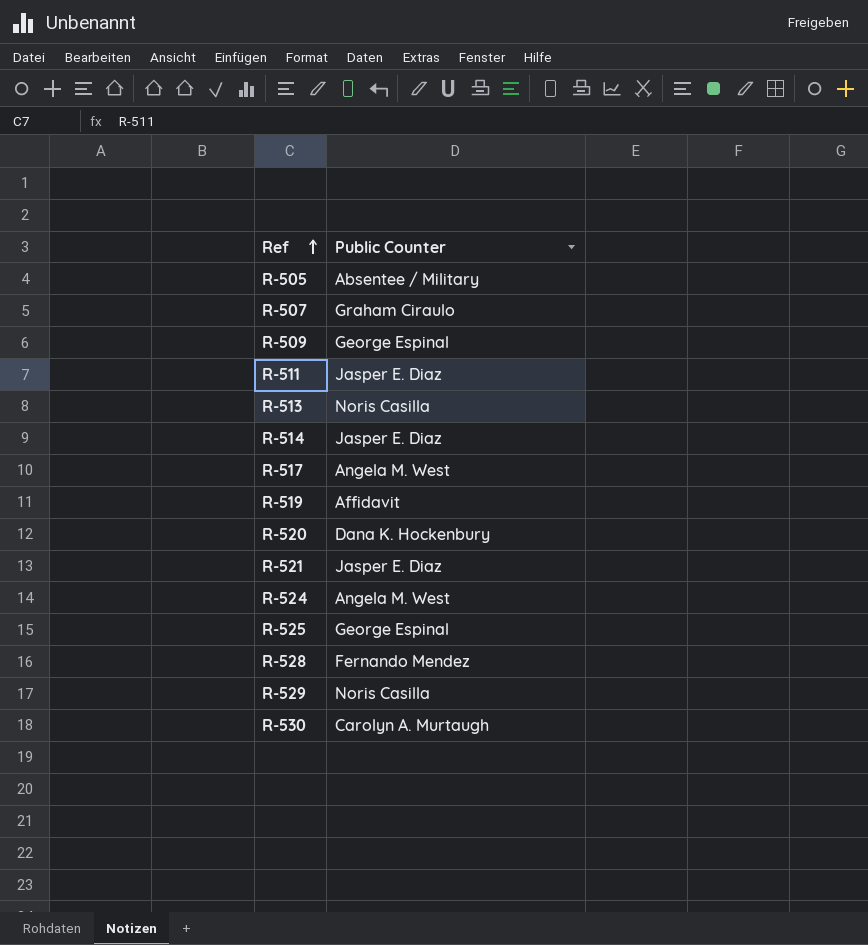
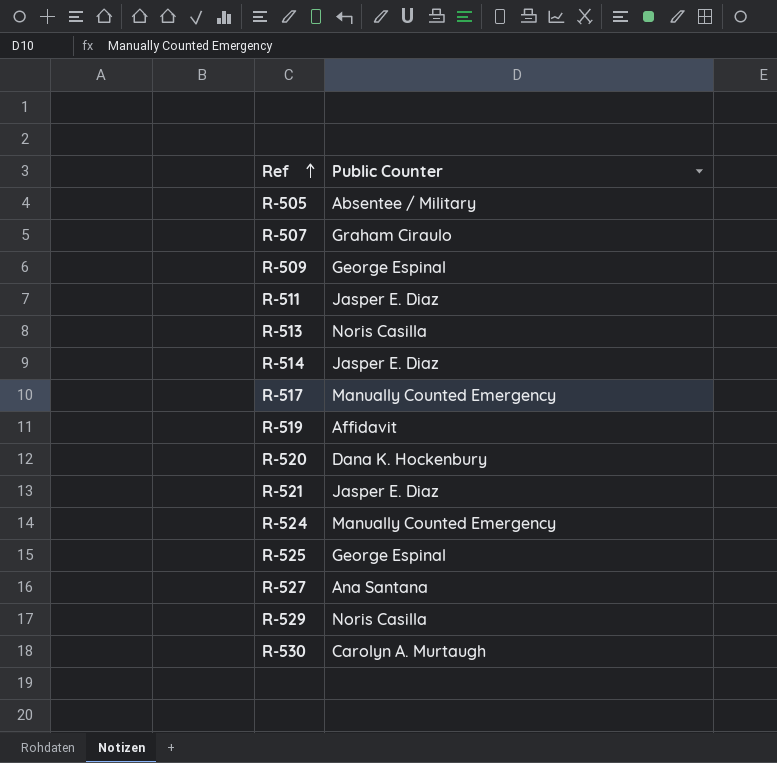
row R-528: Fernando Mendez -> none
R-517 | Public Counter: Angela M. West -> Manually Counted Emergency
R-524 | Public Counter: Angela M. West -> Manually Counted Emergency
row R-527: none -> Ana Santana

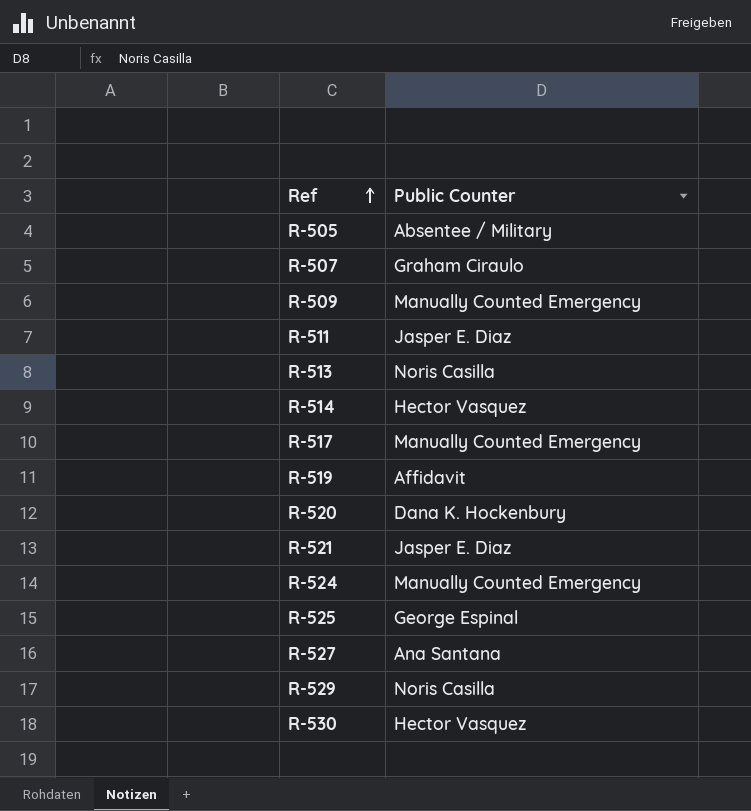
R-509 | Public Counter: George Espinal -> Manually Counted Emergency
R-514 | Public Counter: Jasper E. Diaz -> Hector Vasquez
R-530 | Public Counter: Carolyn A. Murtaugh -> Hector Vasquez

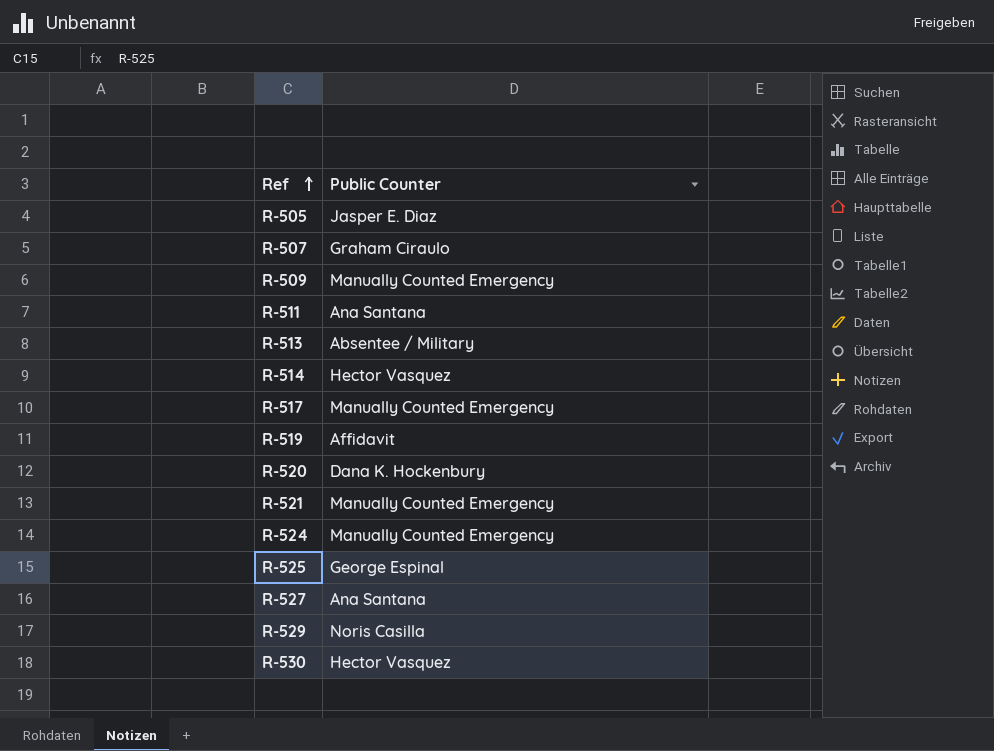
R-505 | Public Counter: Absentee / Military -> Jasper E. Diaz
R-511 | Public Counter: Jasper E. Diaz -> Ana Santana
R-513 | Public Counter: Noris Casilla -> Absentee / Military
R-521 | Public Counter: Jasper E. Diaz -> Manually Counted Emergency

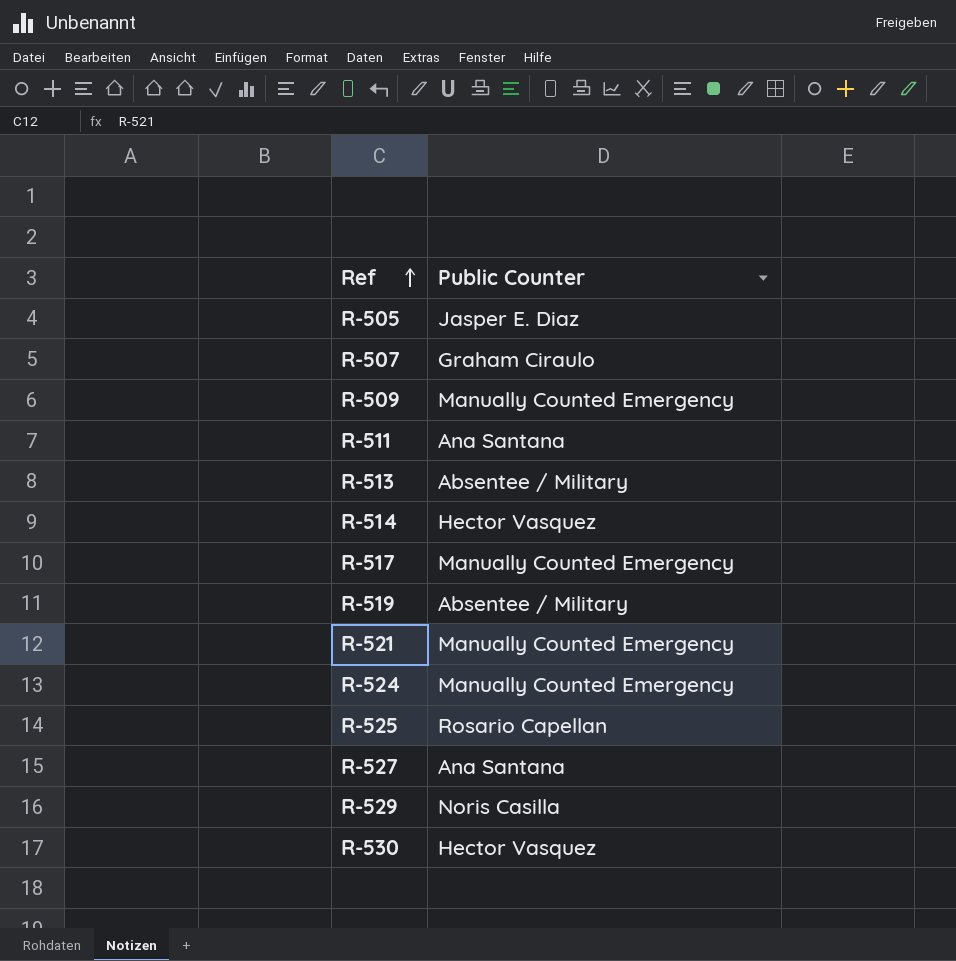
row R-520: Dana K. Hockenbury -> none
R-519 | Public Counter: Affidavit -> Absentee / Military
R-525 | Public Counter: George Espinal -> Rosario Capellan

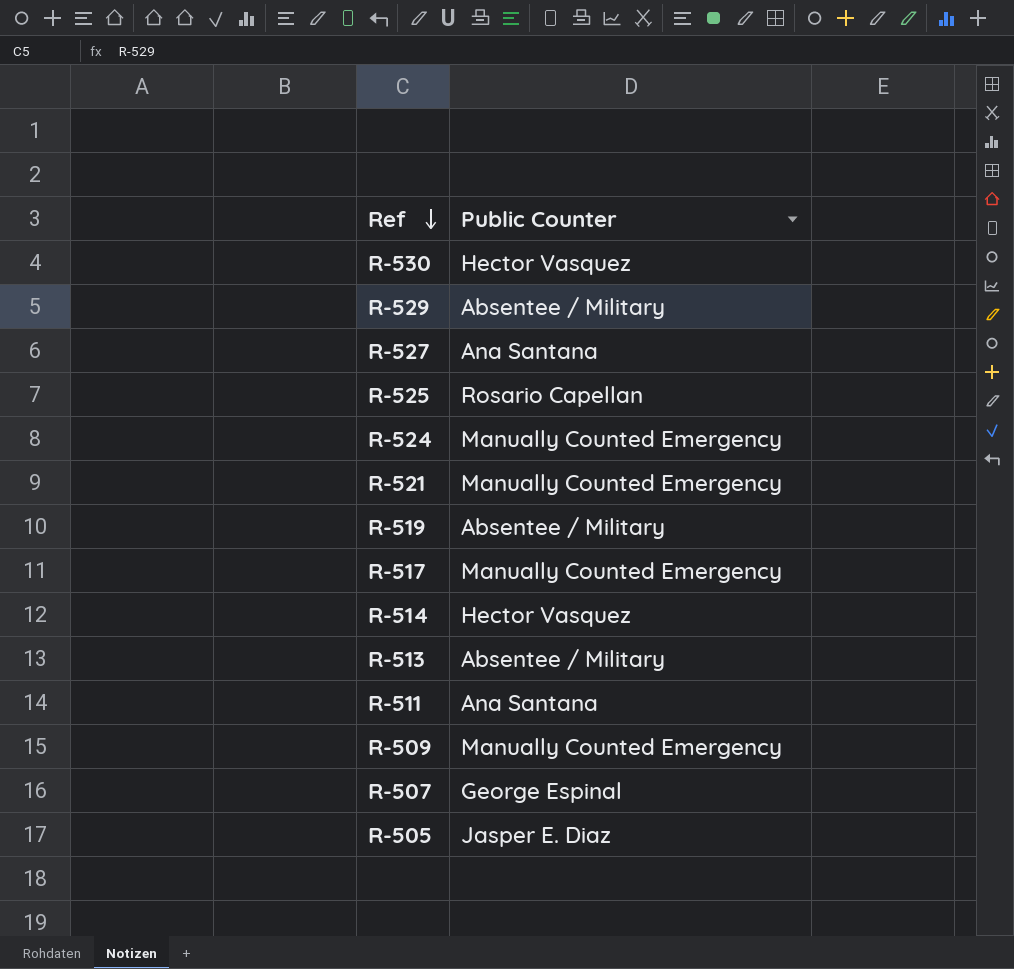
row order: Ref ascending -> Ref descending
R-529 | Public Counter: Noris Casilla -> Absentee / Military
R-507 | Public Counter: Graham Ciraulo -> George Espinal

